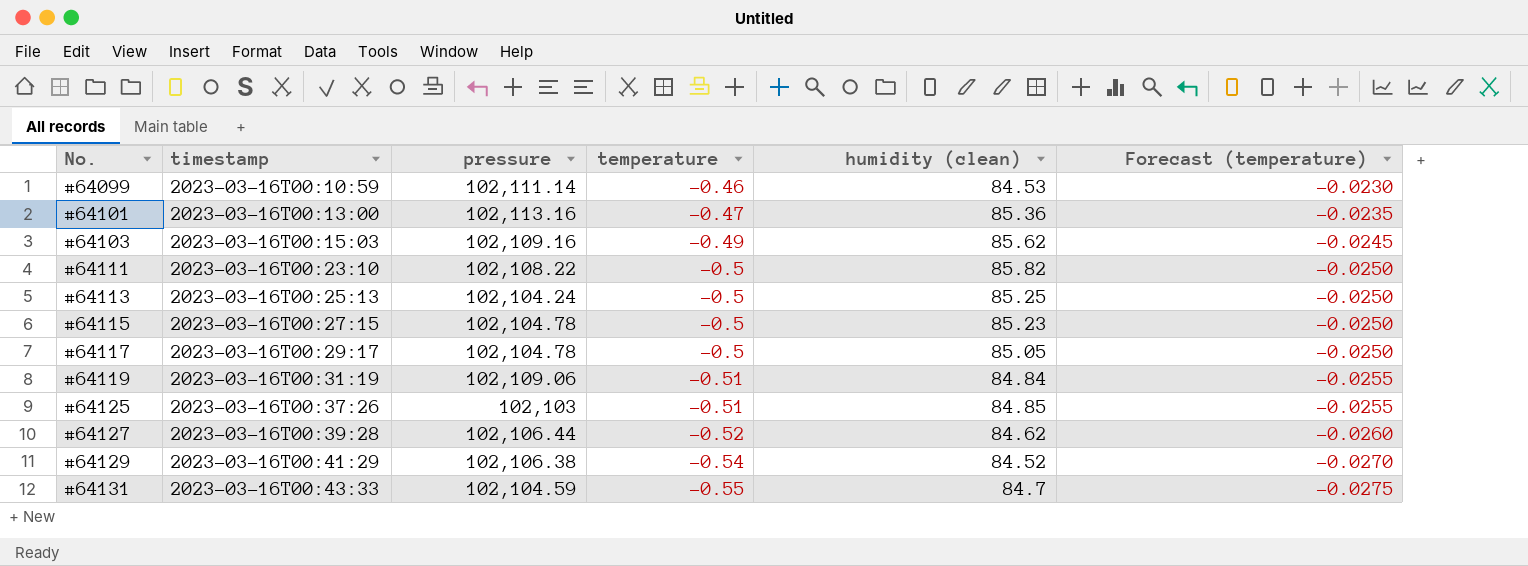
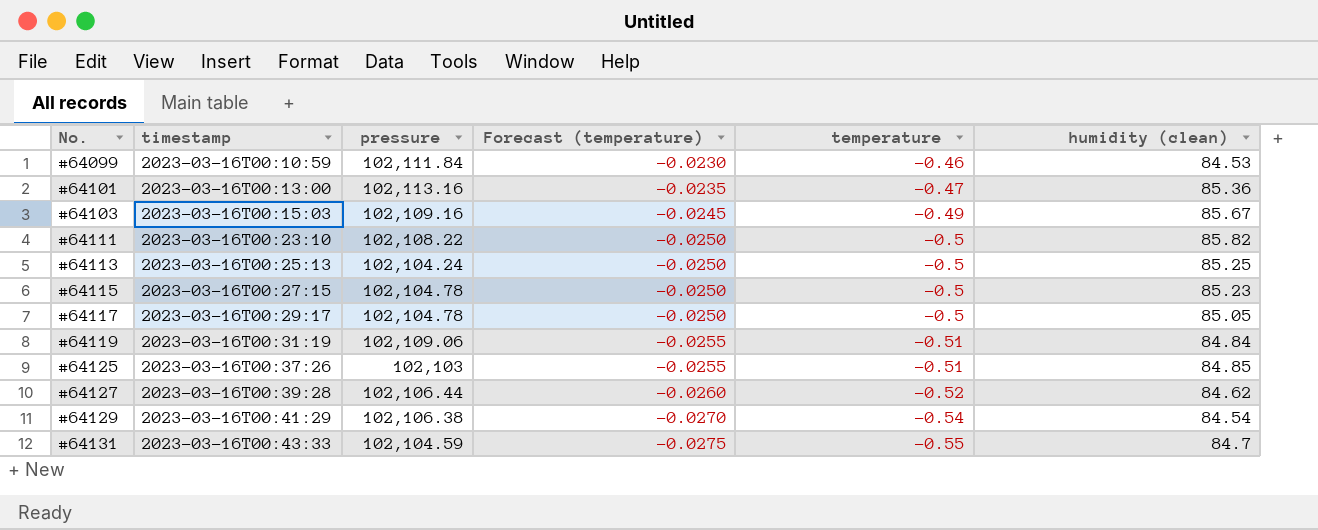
column Forecast (temperature) | position: 6 -> 4
#64099 | pressure: 102,111.14 -> 102,111.84
#64103 | humidity (clean): 85.62 -> 85.67
#64129 | humidity (clean): 84.52 -> 84.54

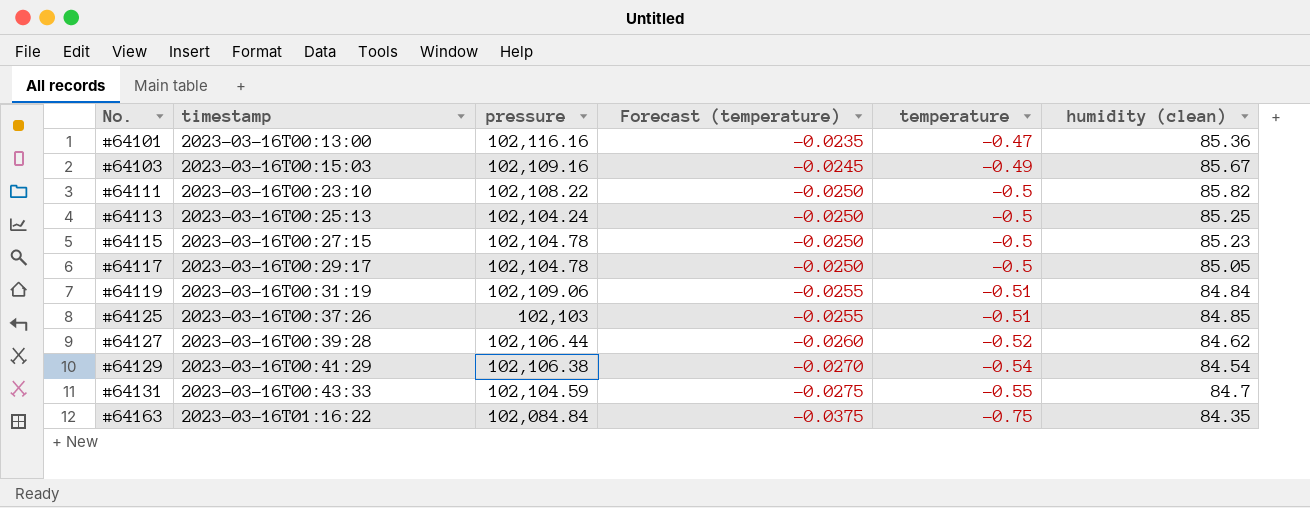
row #64099: 2023-03-16T00:10:59 | 102,111.84 | -0.0230 | -0.46 | 84.53 -> none
#64101 | pressure: 102,113.16 -> 102,116.16
row #64163: none -> 2023-03-16T01:16:22 | 102,084.84 | -0.0375 | -0.75 | 84.35

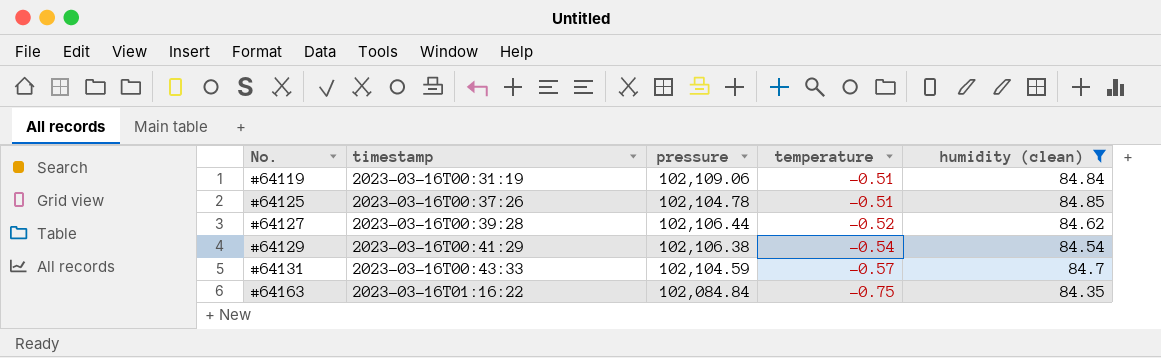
filter: none -> humidity (clean) <= 84.85
column Forecast (temperature) | formula: [temperature] * 0.05 -> none
#64125 | pressure: 102,103 -> 102,104.78
#64131 | temperature: -0.55 -> -0.57

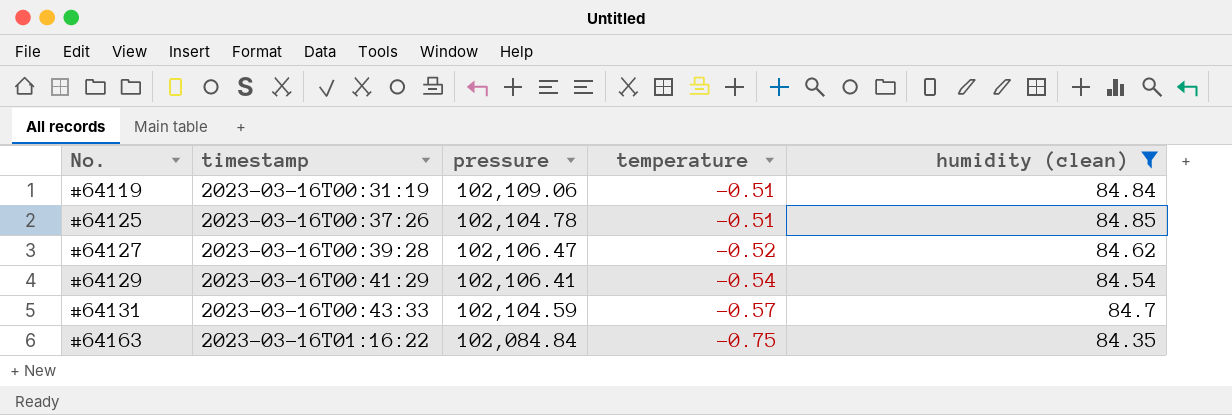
#64127 | pressure: 102,106.44 -> 102,106.47
#64129 | pressure: 102,106.38 -> 102,106.41

